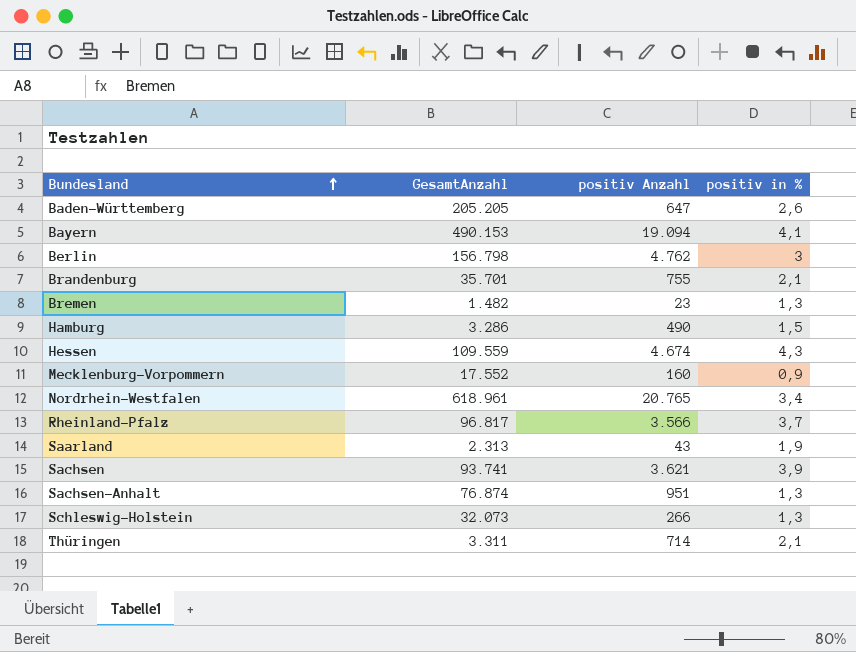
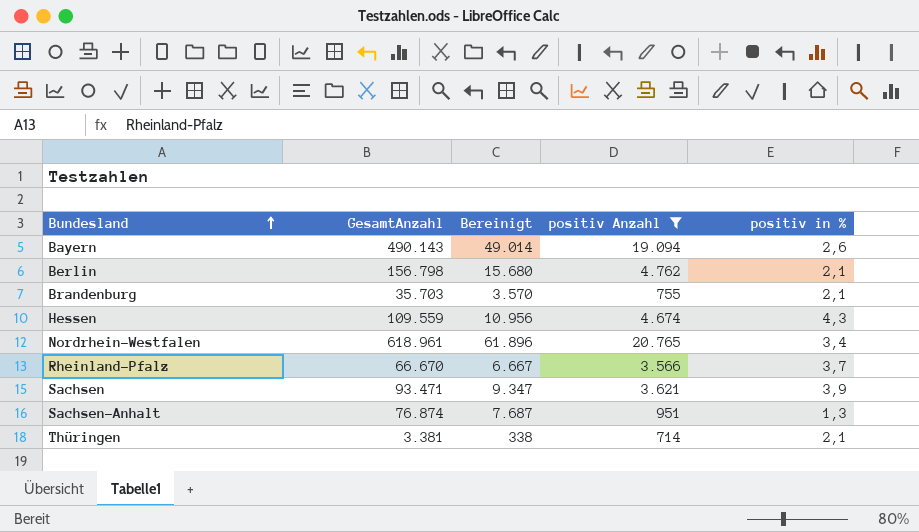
filter: none -> positiv Anzahl >= 714
column Bereinigt | formula: none -> [GesamtAnzahl] * 0,1
Bayern | GesamtAnzahl: 490.153 -> 490.143
Bayern | positiv in %: 4,1 -> 2,6
Berlin | positiv in %: 3 -> 2,1
Brandenburg | GesamtAnzahl: 35.701 -> 35.703
Rheinland-Pfalz | GesamtAnzahl: 96.817 -> 66.670
Sachsen | GesamtAnzahl: 93.741 -> 93.471
Thüringen | GesamtAnzahl: 3.311 -> 3.381

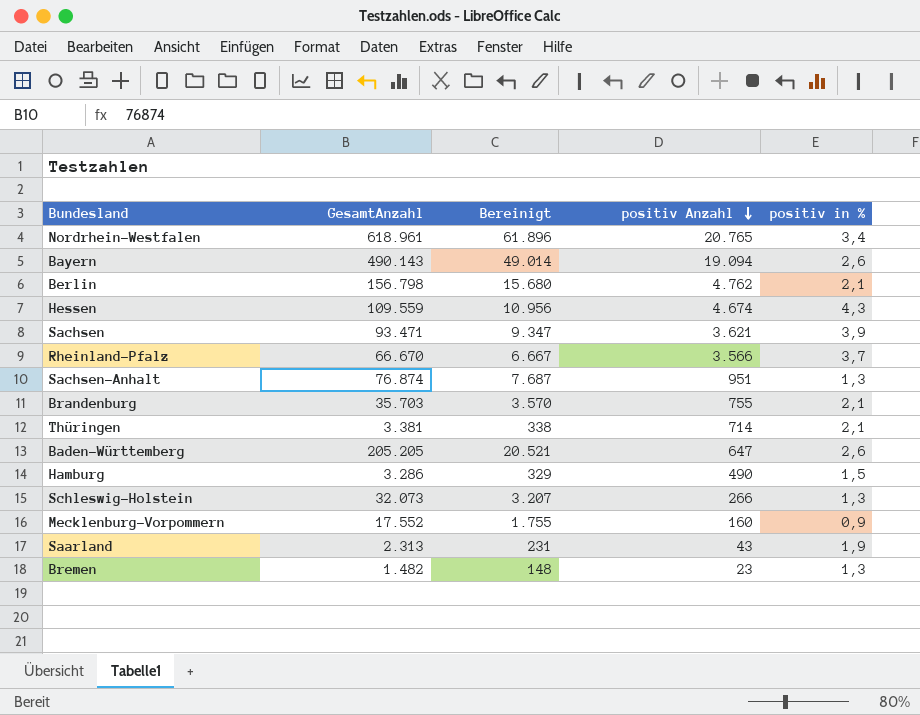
filter: positiv Anzahl >= 714 -> none
row order: Bundesland ascending -> positiv Anzahl descending

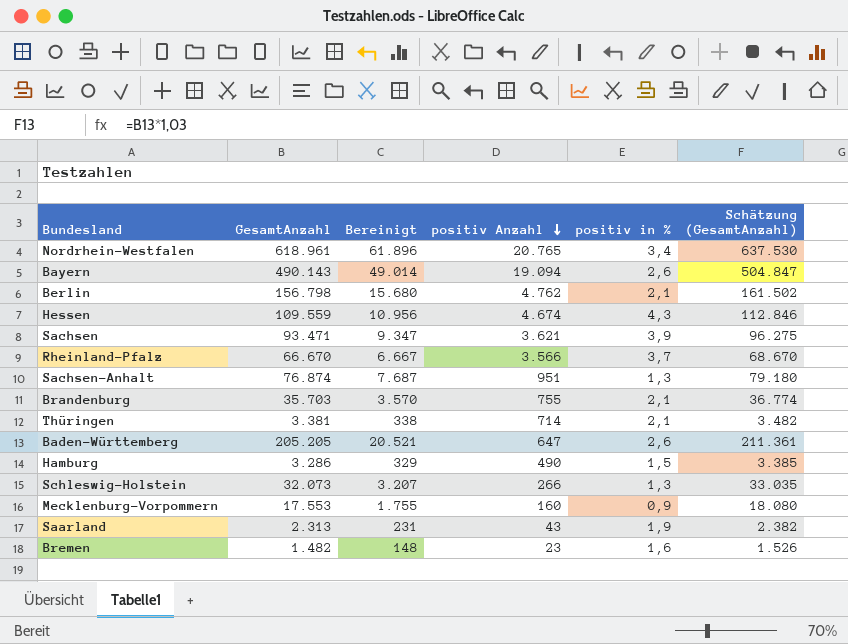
column Schätzung (GesamtAnzahl) | formula: none -> [GesamtAnzahl] * 1,03
Mecklenburg-Vorpommern | GesamtAnzahl: 17.552 -> 17.553
Bremen | positiv in %: 1,3 -> 1,6

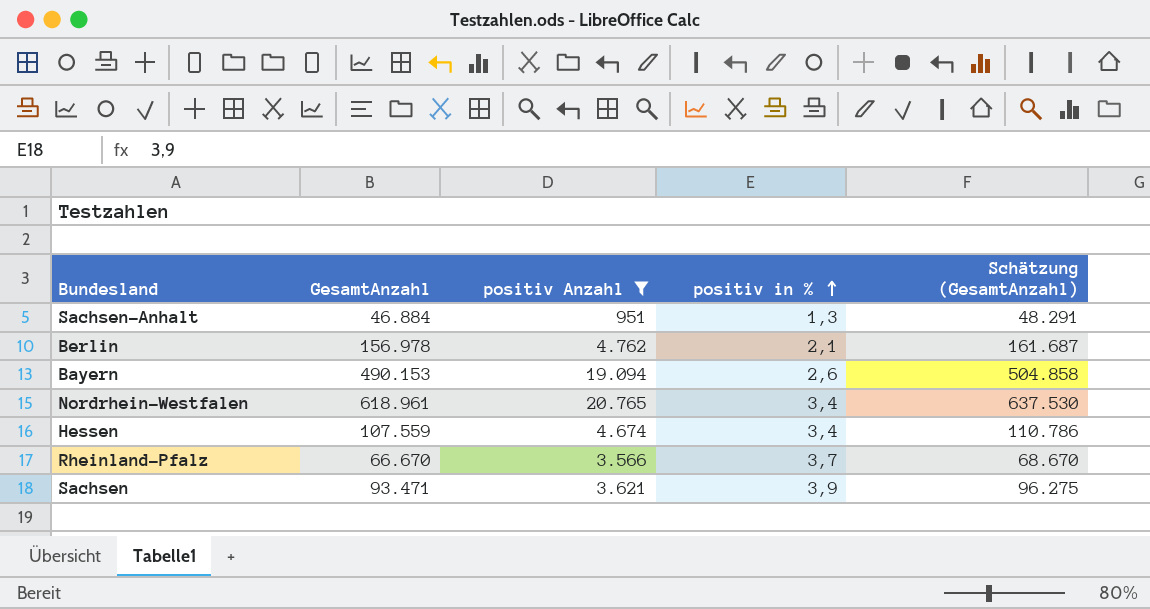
filter: none -> positiv Anzahl >= 951
row order: positiv Anzahl descending -> positiv in % ascending
column Bereinigt | formula: [GesamtAnzahl] * 0,1 -> none
Sachsen-Anhalt | GesamtAnzahl: 76.874 -> 46.884
Sachsen-Anhalt | Schätzung (GesamtAnzahl): 79.180 -> 48.291
Berlin | GesamtAnzahl: 156.798 -> 156.978
Berlin | Schätzung (GesamtAnzahl): 161.502 -> 161.687
Bayern | GesamtAnzahl: 490.143 -> 490.153
Bayern | Schätzung (GesamtAnzahl): 504.847 -> 504.858
Hessen | GesamtAnzahl: 109.559 -> 107.559
Hessen | positiv in %: 4,3 -> 3,4
Hessen | Schätzung (GesamtAnzahl): 112.846 -> 110.786

